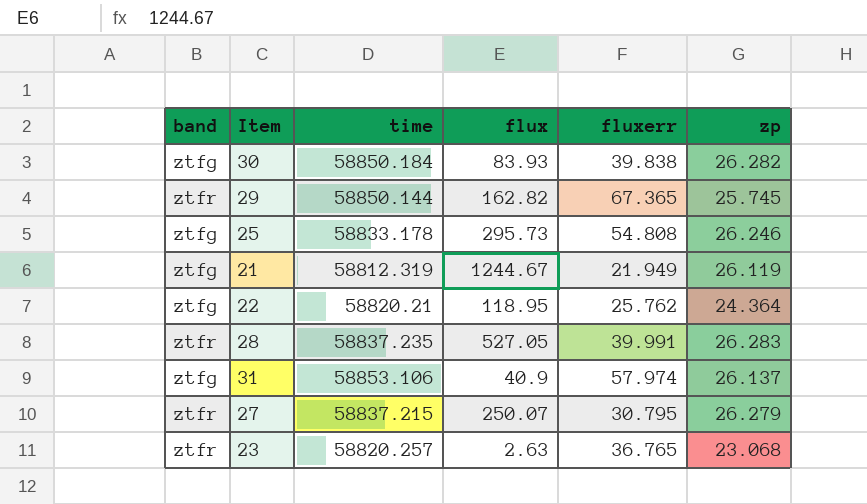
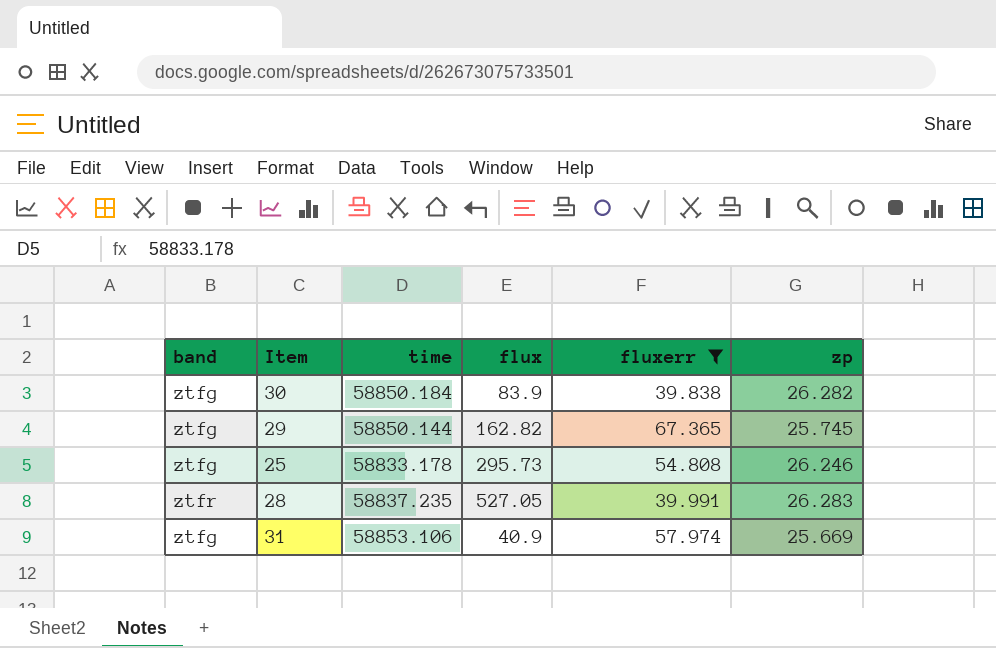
filter: none -> fluxerr >= 39.838
30 | flux: 83.93 -> 83.9
29 | band: ztfr -> ztfg
31 | zp: 26.137 -> 25.669

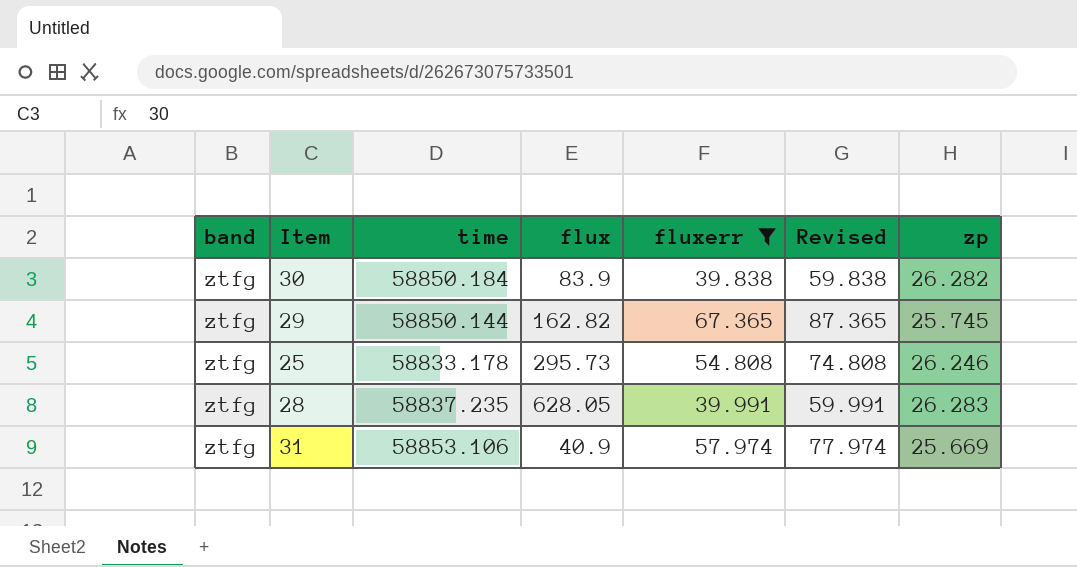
column Revised | formula: none -> [fluxerr] + 20
28 | band: ztfr -> ztfg
28 | flux: 527.05 -> 628.05

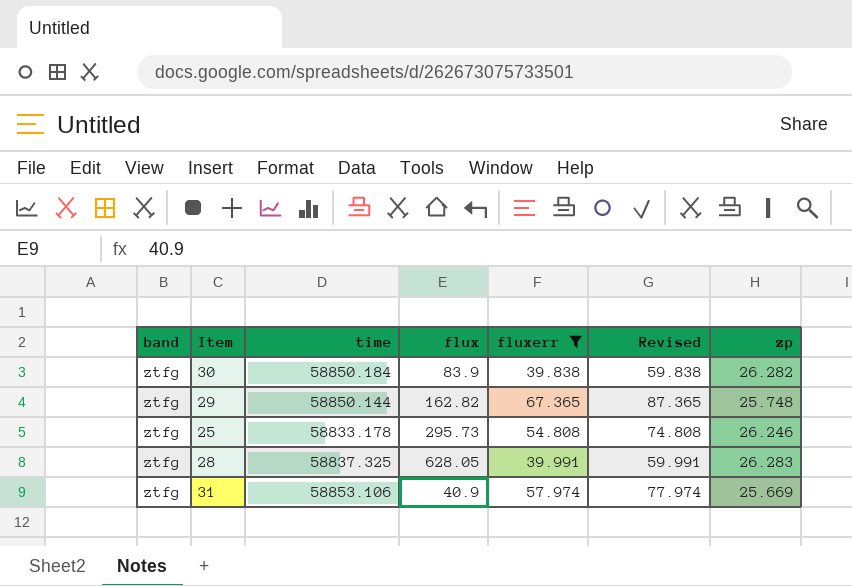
29 | zp: 25.745 -> 25.748
28 | time: 58837.235 -> 58837.325

